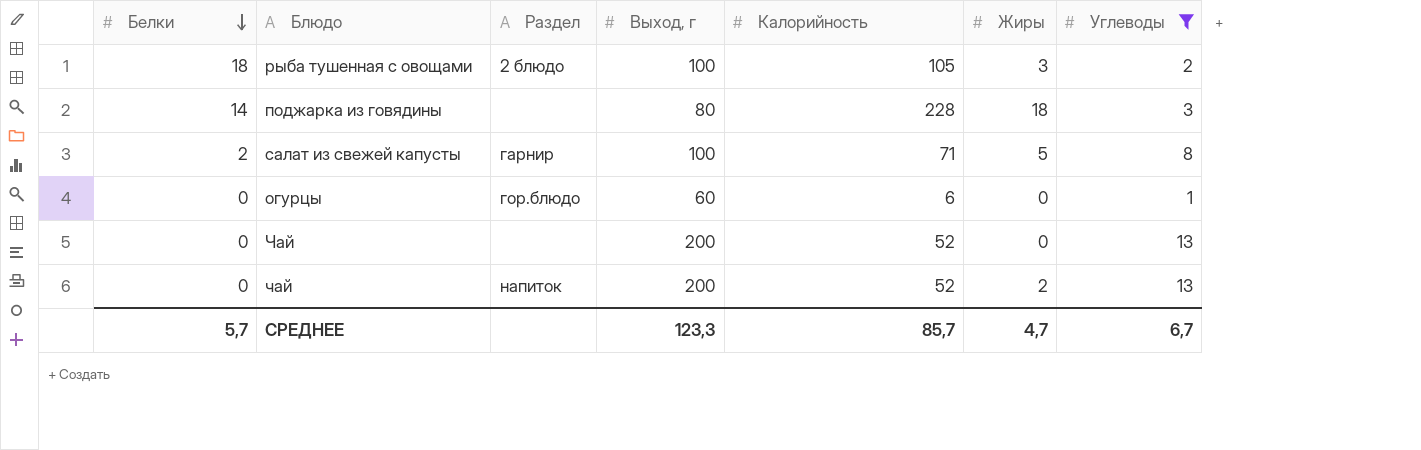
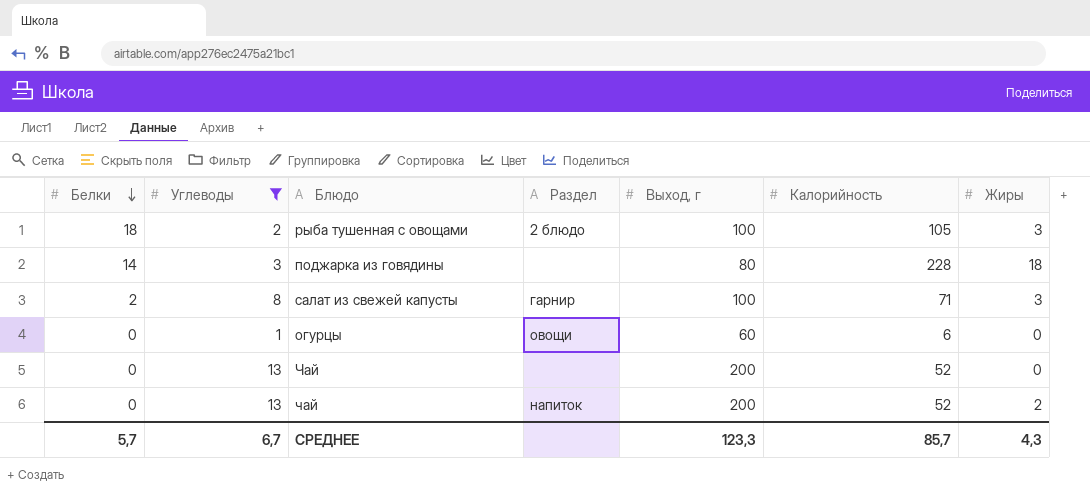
column Углеводы | position: 7 -> 2
салат из свежей капусты | Жиры: 5 -> 3
огурцы | Раздел: гор.блюдо -> овощи
СРЕДНЕЕ | Жиры: 4,7 -> 4,3

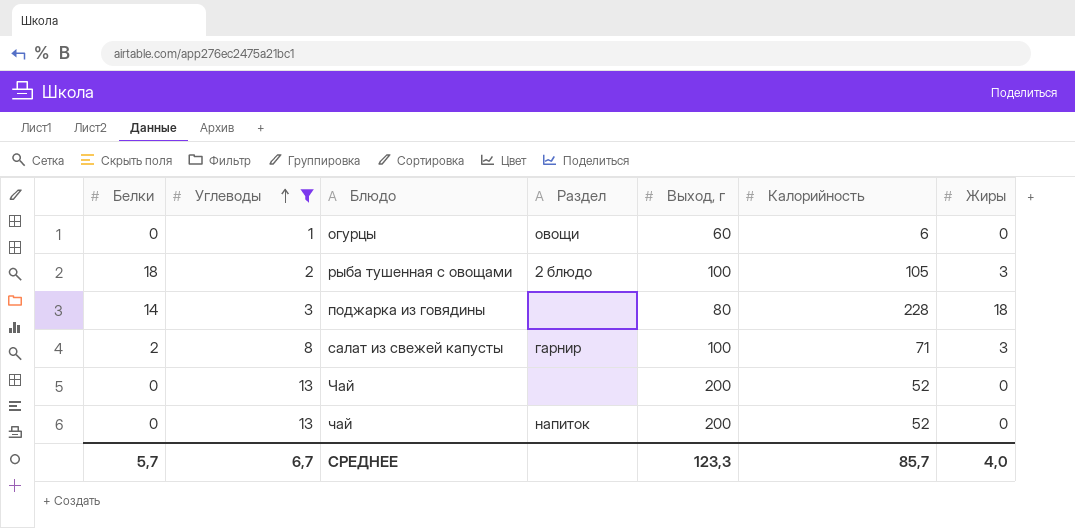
row order: Белки descending -> Углеводы ascending
чай | Жиры: 2 -> 0
СРЕДНЕЕ | Жиры: 4,3 -> 4,0

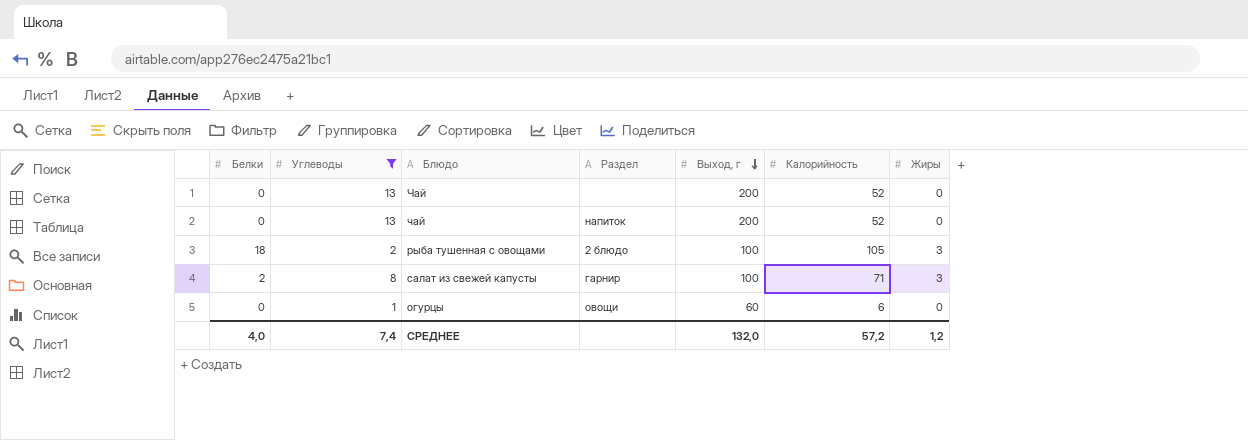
row order: Углеводы ascending -> Выход, г descending
row поджарка из говядины: 14 | 3 | none | 80 | 228 | 18 -> none
СРЕДНЕЕ | Белки: 5,7 -> 4,0
СРЕДНЕЕ | Углеводы: 6,7 -> 7,4
СРЕДНЕЕ | Выход, г: 123,3 -> 132,0
СРЕДНЕЕ | Калорийность: 85,7 -> 57,2
СРЕДНЕЕ | Жиры: 4,0 -> 1,2

